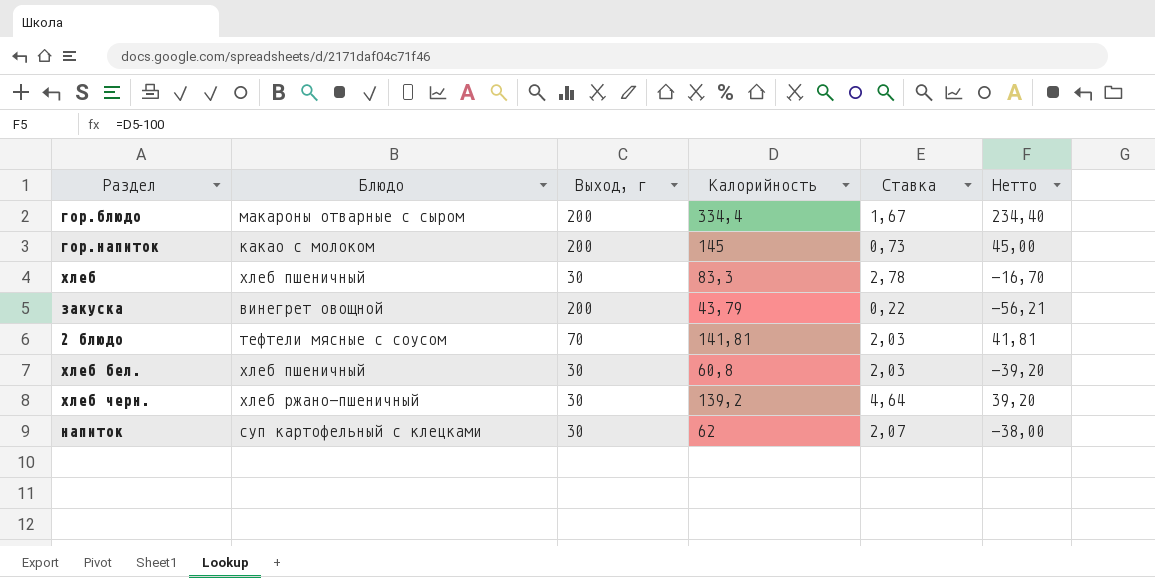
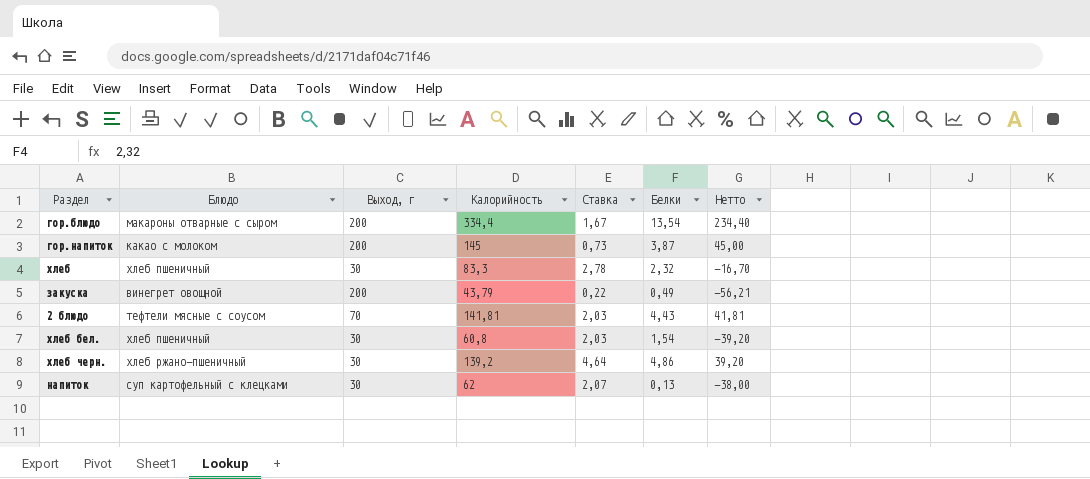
column Белки | position: none -> 6

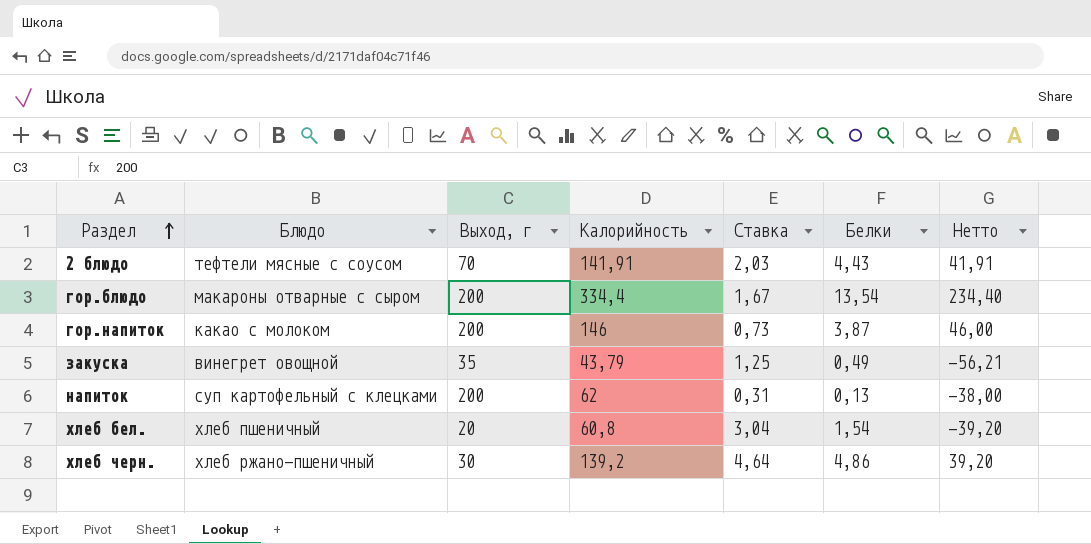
row order: none -> Раздел ascending
row хлеб: хлеб пшеничный | 30 | 83,3 | 2,78 | 2,32 | -16,70 -> none
2 блюдо | Калорийность: 141,81 -> 141,91
2 блюдо | Нетто: 41,81 -> 41,91
гор.напиток | Калорийность: 145 -> 146
гор.напиток | Нетто: 45,00 -> 46,00
закуска | Выход, г: 200 -> 35
закуска | Ставка: 0,22 -> 1,25
напиток | Выход, г: 30 -> 200
напиток | Ставка: 2,07 -> 0,31
хлеб бел. | Выход, г: 30 -> 20
хлеб бел. | Ставка: 2,03 -> 3,04

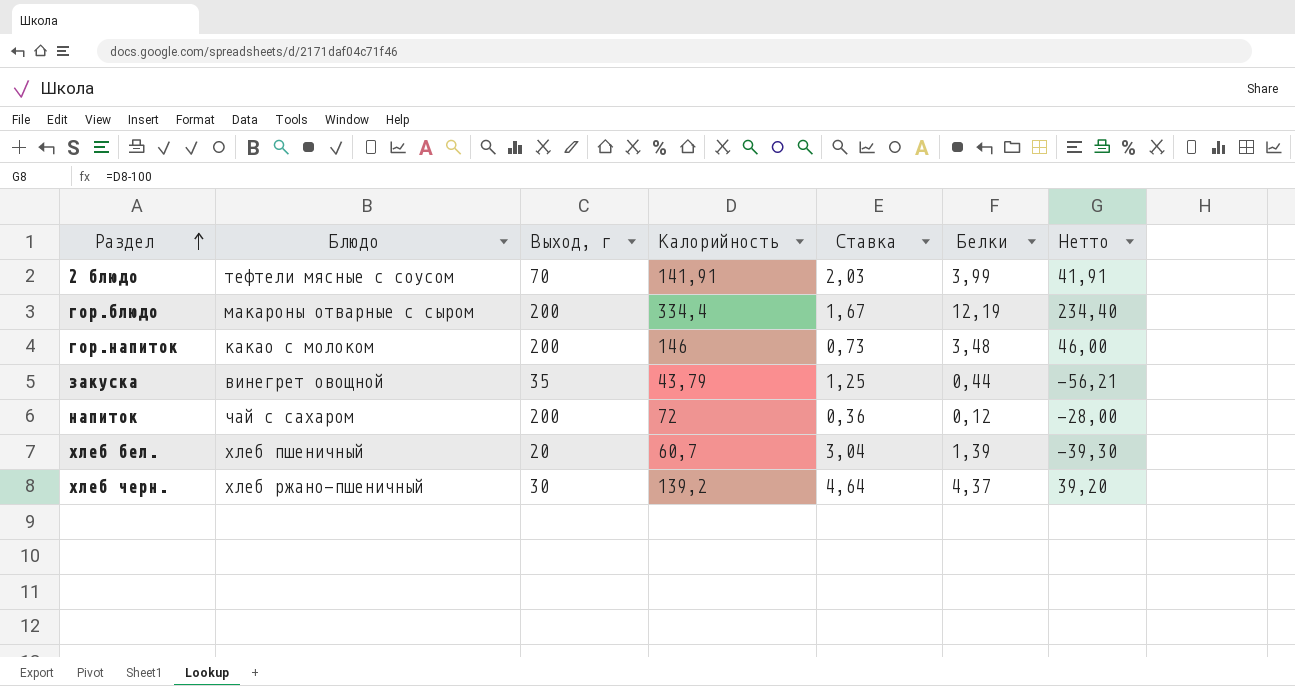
2 блюдо | Белки: 4,43 -> 3,99
гор.блюдо | Белки: 13,54 -> 12,19
гор.напиток | Белки: 3,87 -> 3,48
закуска | Белки: 0,49 -> 0,44
напиток | Блюдо: суп картофельный с клецками -> чай с сахаром
напиток | Калорийность: 62 -> 72
напиток | Ставка: 0,31 -> 0,36
напиток | Белки: 0,13 -> 0,12
напиток | Нетто: -38,00 -> -28,00
хлеб бел. | Калорийность: 60,8 -> 60,7
хлеб бел. | Белки: 1,54 -> 1,39
хлеб бел. | Нетто: -39,20 -> -39,30
хлеб черн. | Белки: 4,86 -> 4,37

